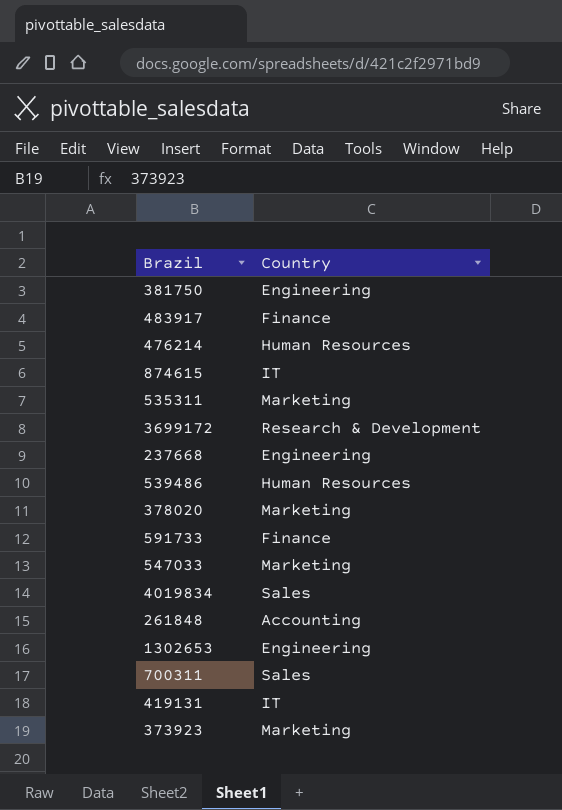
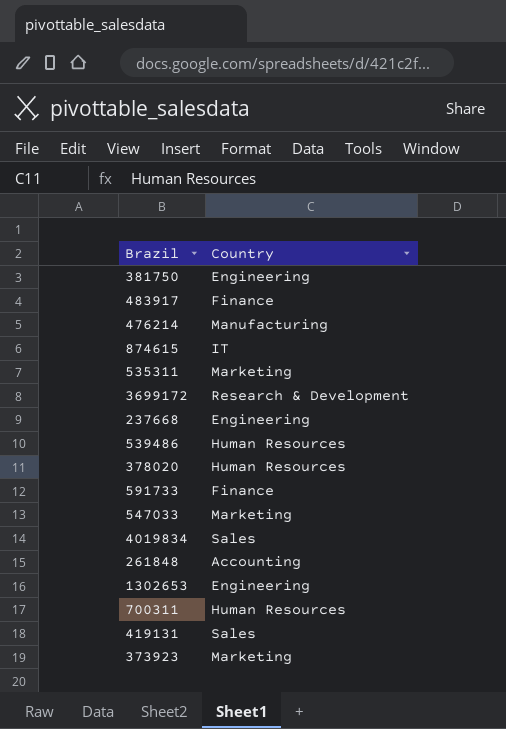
476214 | Country: Human Resources -> Manufacturing
378020 | Country: Marketing -> Human Resources
700311 | Country: Sales -> Human Resources
419131 | Country: IT -> Sales

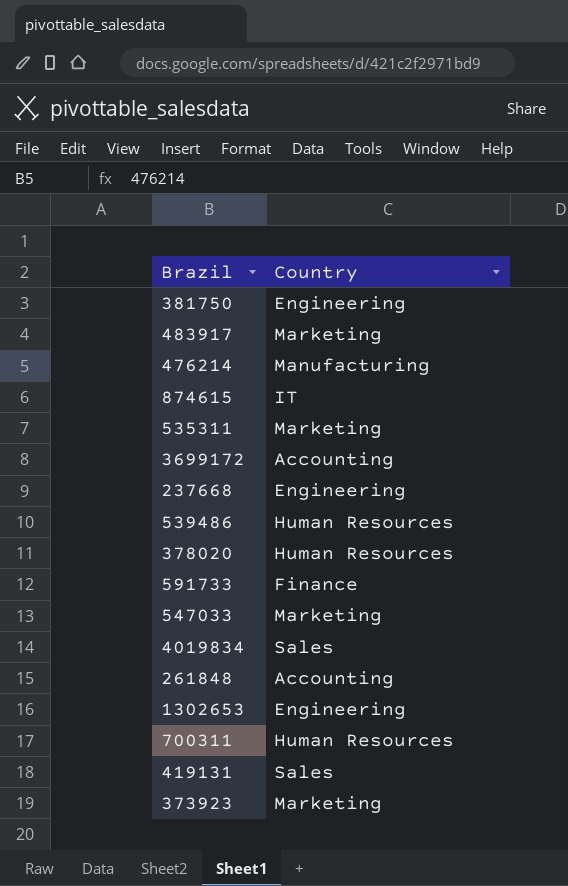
483917 | Country: Finance -> Marketing
3699172 | Country: Research & Development -> Accounting

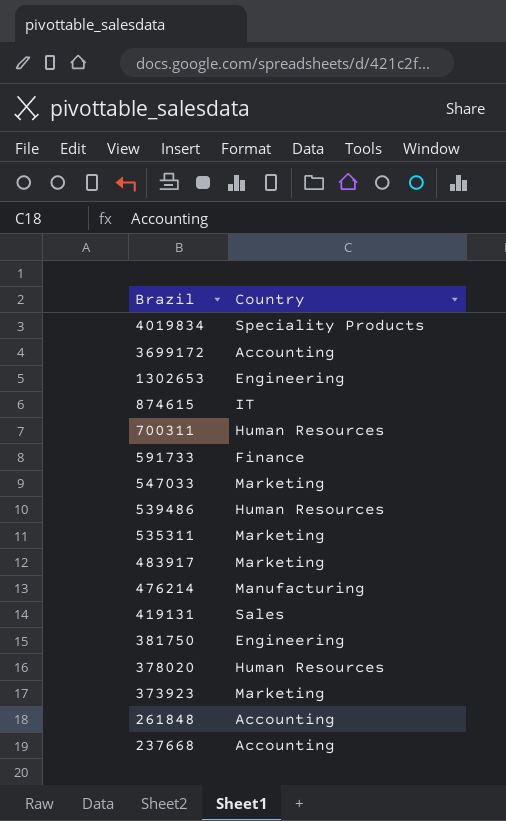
row order: none -> Brazil descending
4019834 | Country: Sales -> Speciality Products
237668 | Country: Engineering -> Accounting

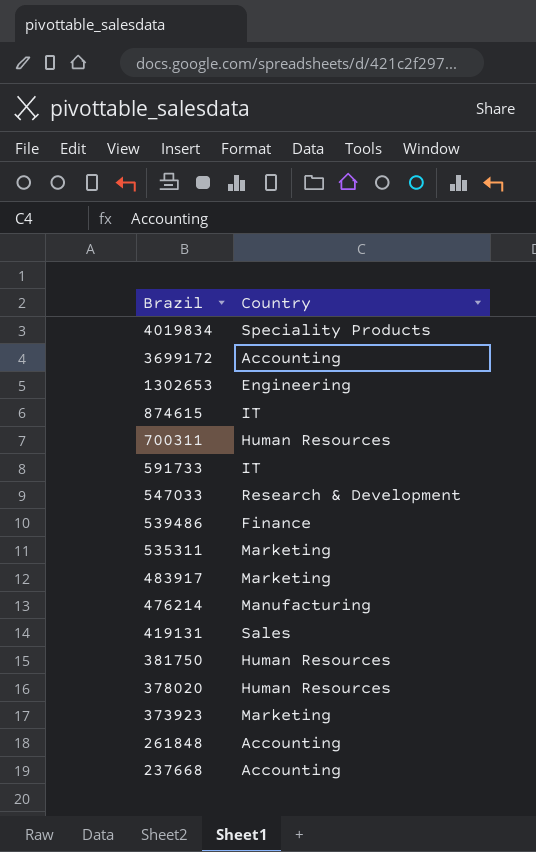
591733 | Country: Finance -> IT
547033 | Country: Marketing -> Research & Development
539486 | Country: Human Resources -> Finance
381750 | Country: Engineering -> Human Resources

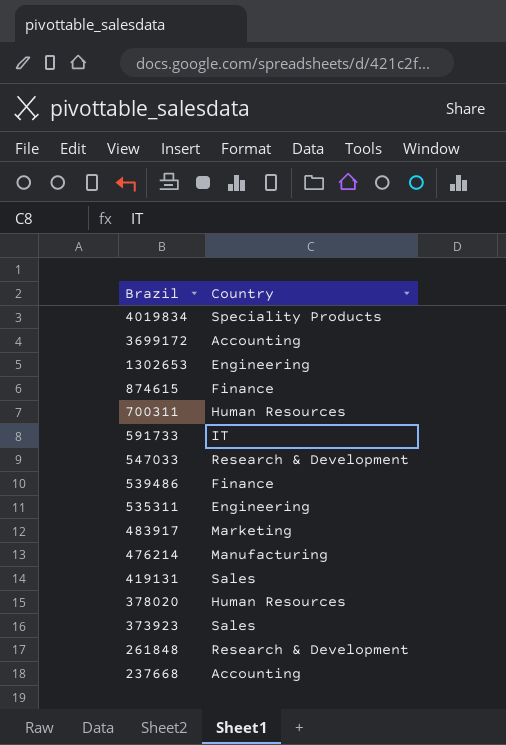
row 381750: Human Resources -> none
874615 | Country: IT -> Finance
535311 | Country: Marketing -> Engineering
373923 | Country: Marketing -> Sales
261848 | Country: Accounting -> Research & Development

